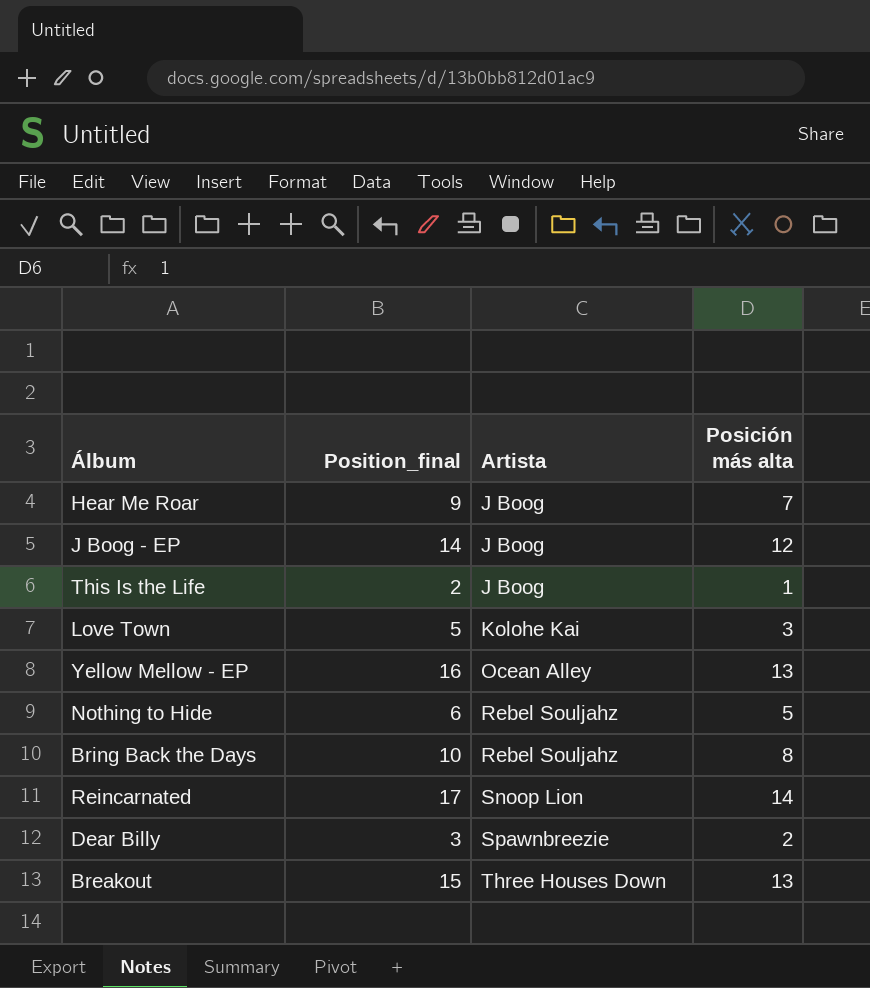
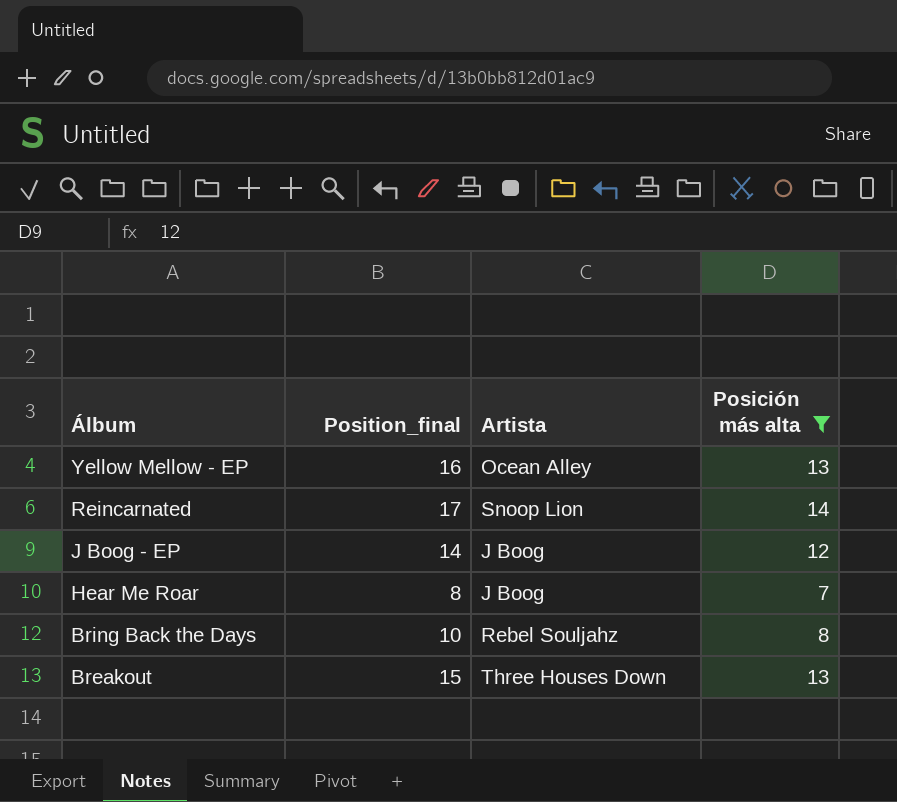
filter: none -> Posición más alta >= 7
row order: Artista ascending -> Álbum descending
Hear Me Roar | Position_final: 9 -> 8

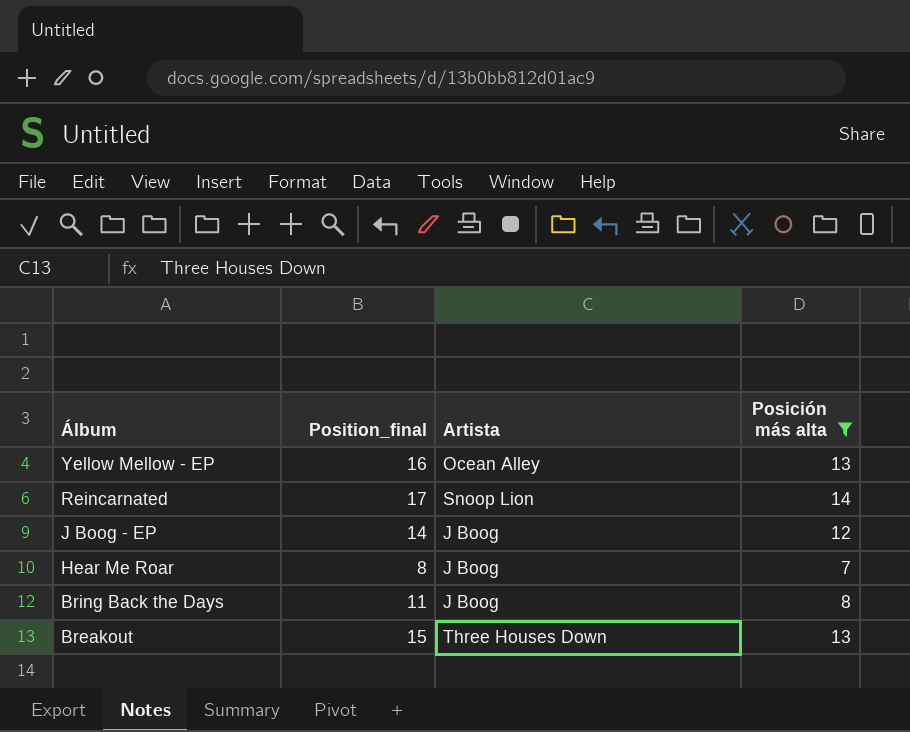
Bring Back the Days | Position_final: 10 -> 11
Bring Back the Days | Artista: Rebel Souljahz -> J Boog

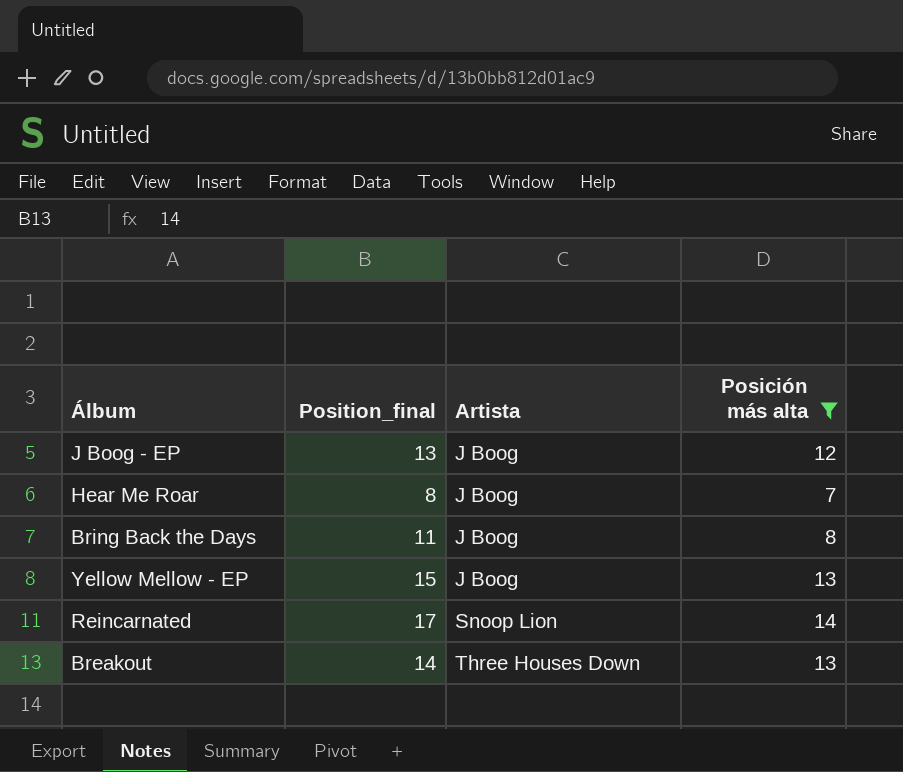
row order: Álbum descending -> Artista ascending
J Boog - EP | Position_final: 14 -> 13
Yellow Mellow - EP | Position_final: 16 -> 15
Yellow Mellow - EP | Artista: Ocean Alley -> J Boog
Breakout | Position_final: 15 -> 14

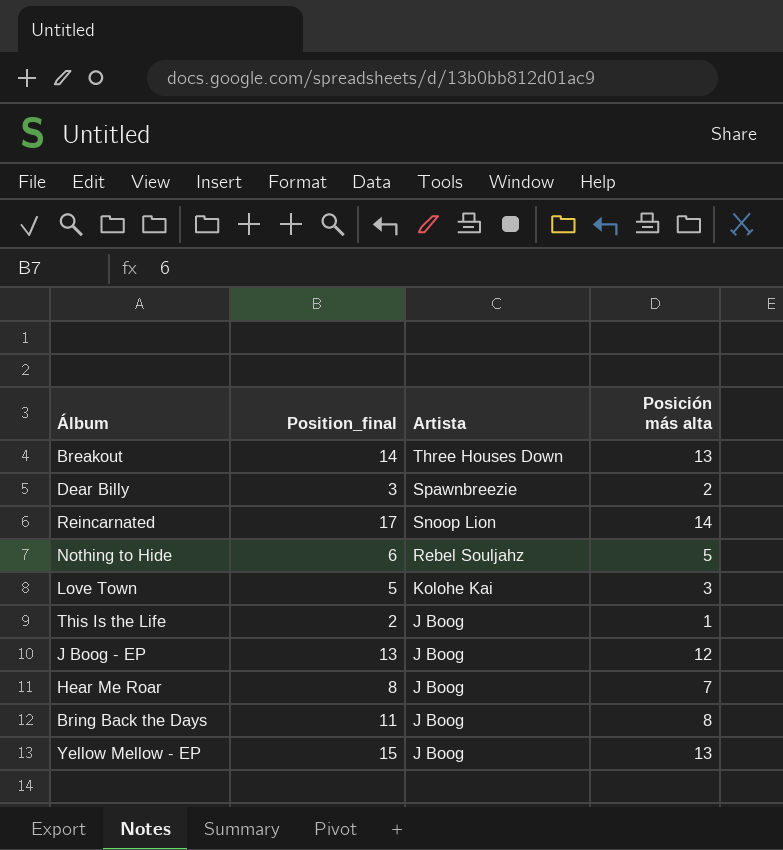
filter: Posición más alta >= 7 -> none
row order: Artista ascending -> Artista descending

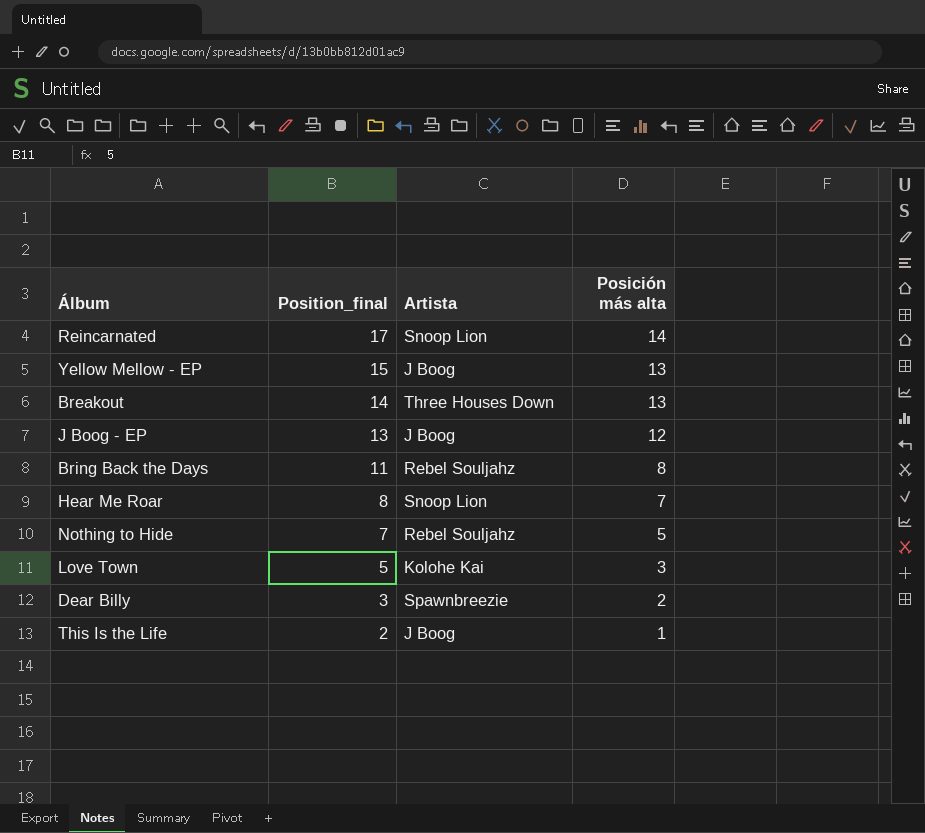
row order: Artista descending -> Position_final descending
Bring Back the Days | Artista: J Boog -> Rebel Souljahz
Hear Me Roar | Artista: J Boog -> Snoop Lion
Nothing to Hide | Position_final: 6 -> 7

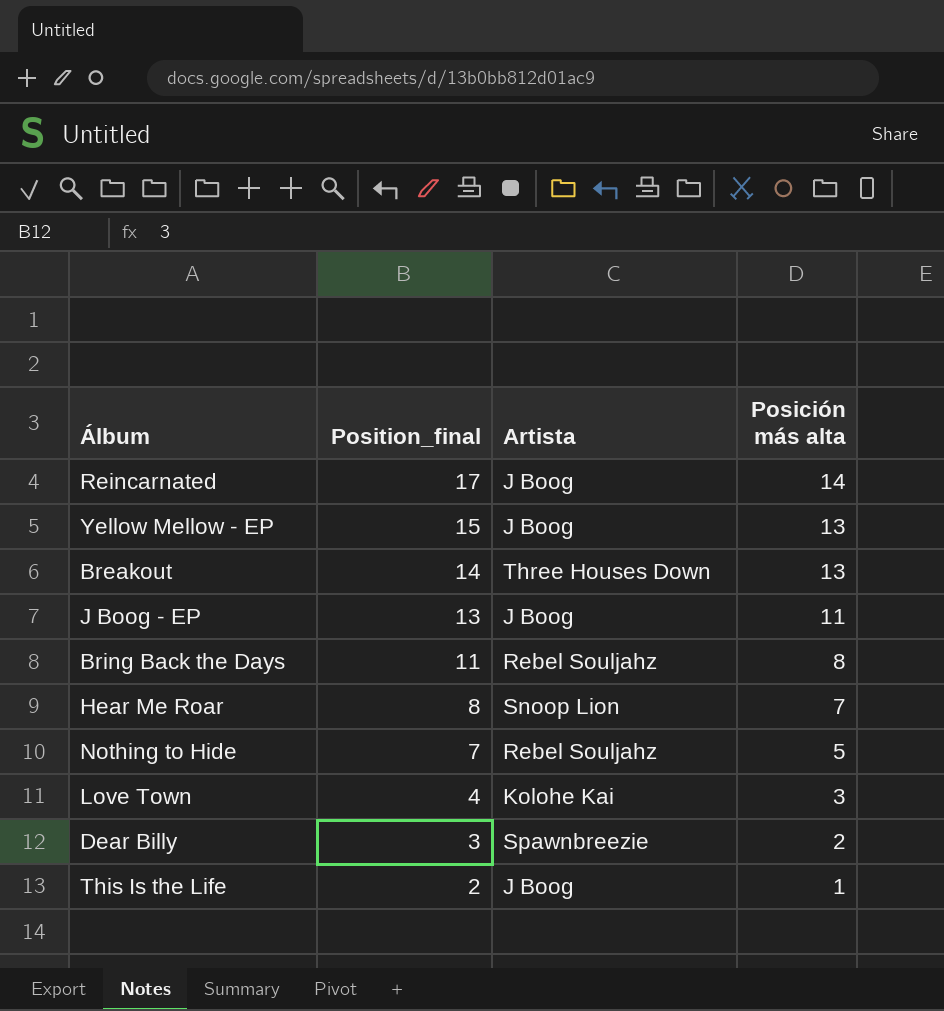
Reincarnated | Artista: Snoop Lion -> J Boog
J Boog - EP | Posición más alta: 12 -> 11
Love Town | Position_final: 5 -> 4

